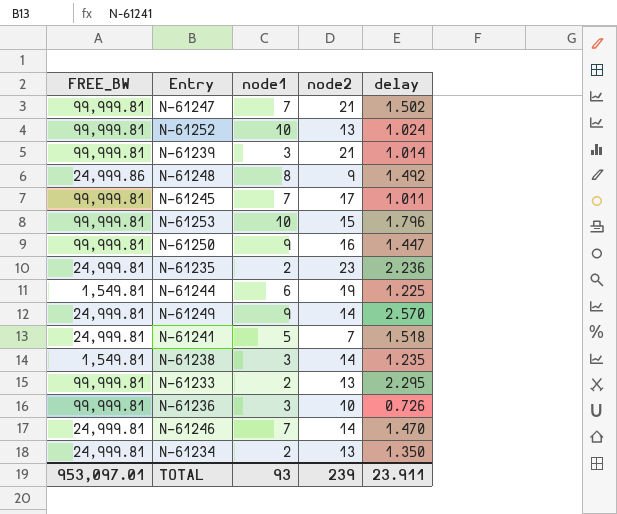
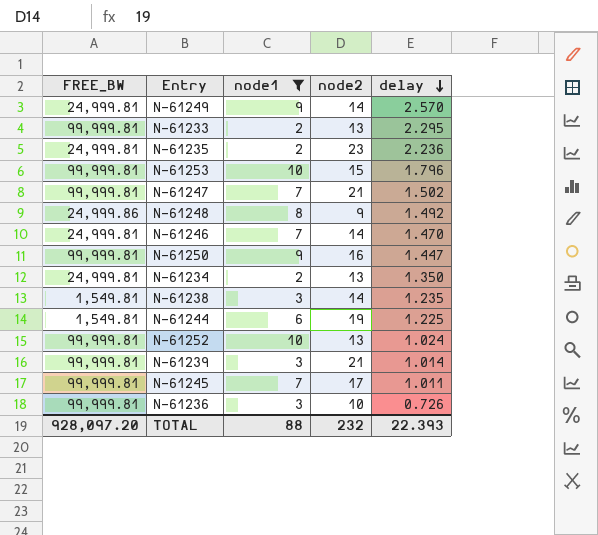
filter: none -> node1 != 5
row order: none -> delay descending
TOTAL | FREE_BW: 953,097.01 -> 928,097.20
TOTAL | node1: 93 -> 88
TOTAL | node2: 239 -> 232
TOTAL | delay: 23.911 -> 22.393

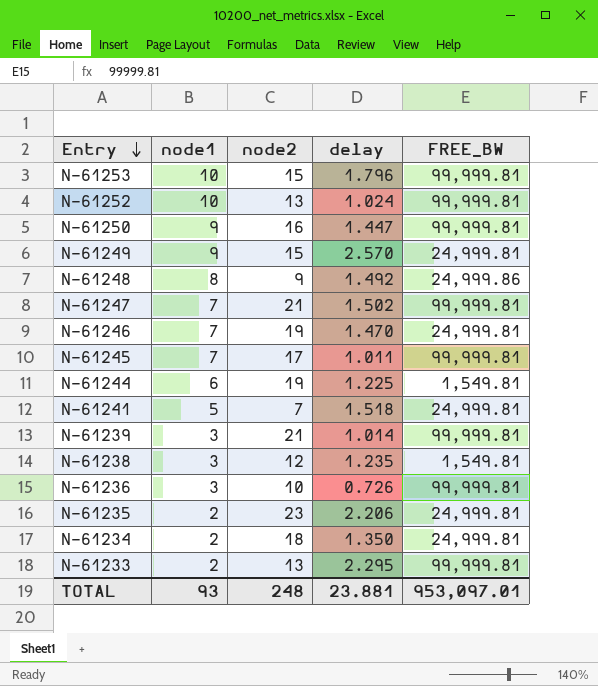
filter: node1 != 5 -> none
row order: delay descending -> Entry descending
column FREE_BW | position: 1 -> 5
N-61249 | node2: 14 -> 15
N-61246 | node2: 14 -> 19
N-61238 | node2: 14 -> 12
N-61235 | delay: 2.236 -> 2.206
N-61234 | node2: 13 -> 18
TOTAL | node1: 88 -> 93
TOTAL | node2: 232 -> 248
TOTAL | delay: 22.393 -> 23.881
TOTAL | FREE_BW: 928,097.20 -> 953,097.01

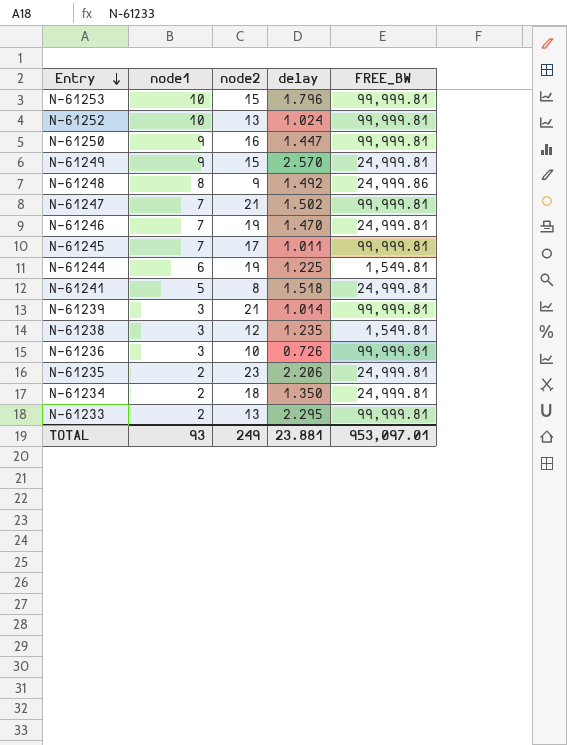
N-61241 | node2: 7 -> 8
TOTAL | node2: 248 -> 249

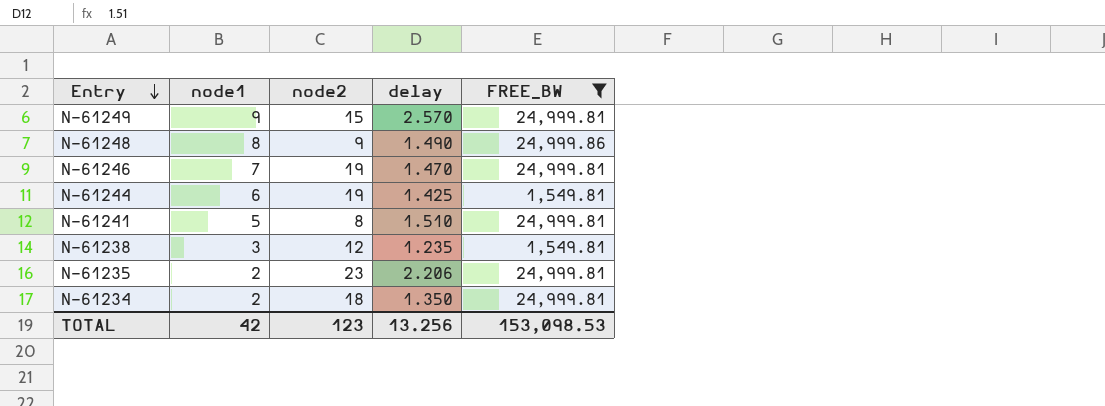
filter: none -> FREE_BW != 99,999.81
N-61248 | delay: 1.492 -> 1.490
N-61244 | delay: 1.225 -> 1.425
N-61241 | delay: 1.518 -> 1.510
TOTAL | node1: 93 -> 42
TOTAL | node2: 249 -> 123
TOTAL | delay: 23.881 -> 13.256
TOTAL | FREE_BW: 953,097.01 -> 153,098.53

